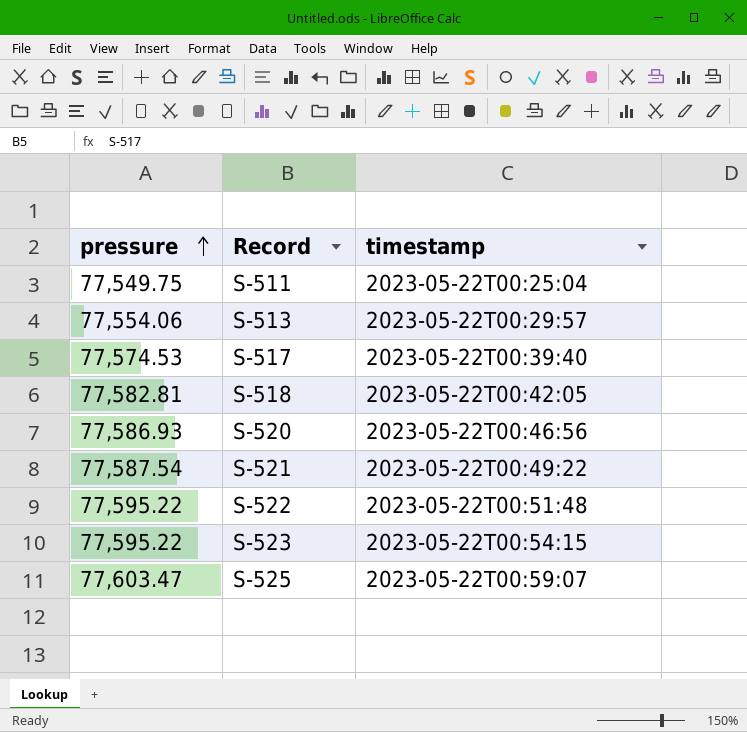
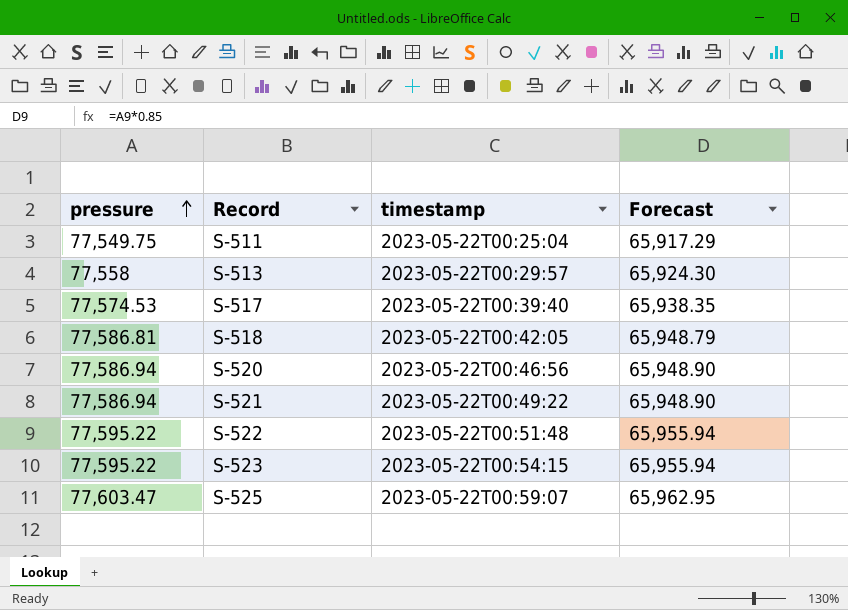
column Forecast | formula: none -> [pressure] * 0.85
S-513 | pressure: 77,554.06 -> 77,558
S-518 | pressure: 77,582.81 -> 77,586.81
S-520 | pressure: 77,586.93 -> 77,586.94
S-521 | pressure: 77,587.54 -> 77,586.94

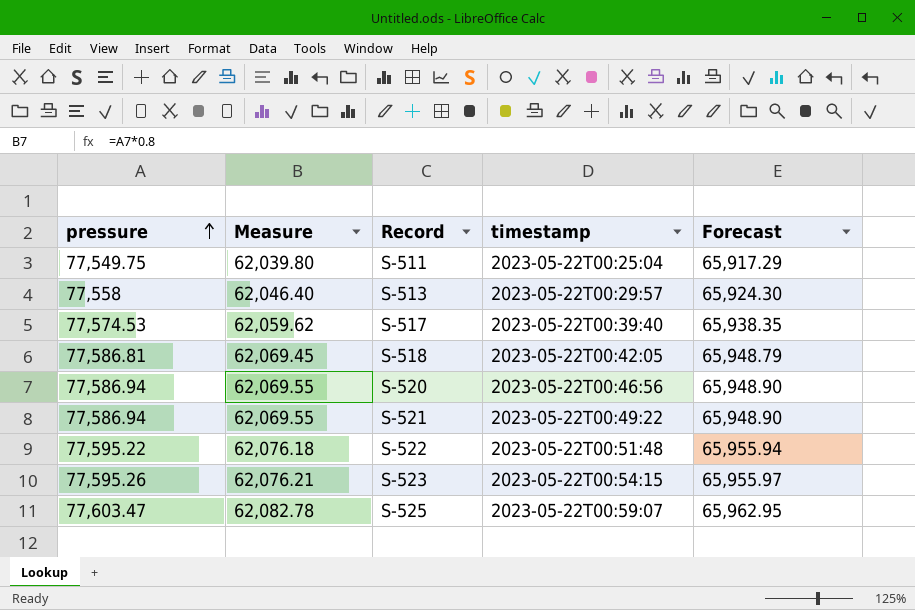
column Measure | formula: none -> [pressure] * 0.8
S-523 | pressure: 77,595.22 -> 77,595.26
S-523 | Forecast: 65,955.94 -> 65,955.97

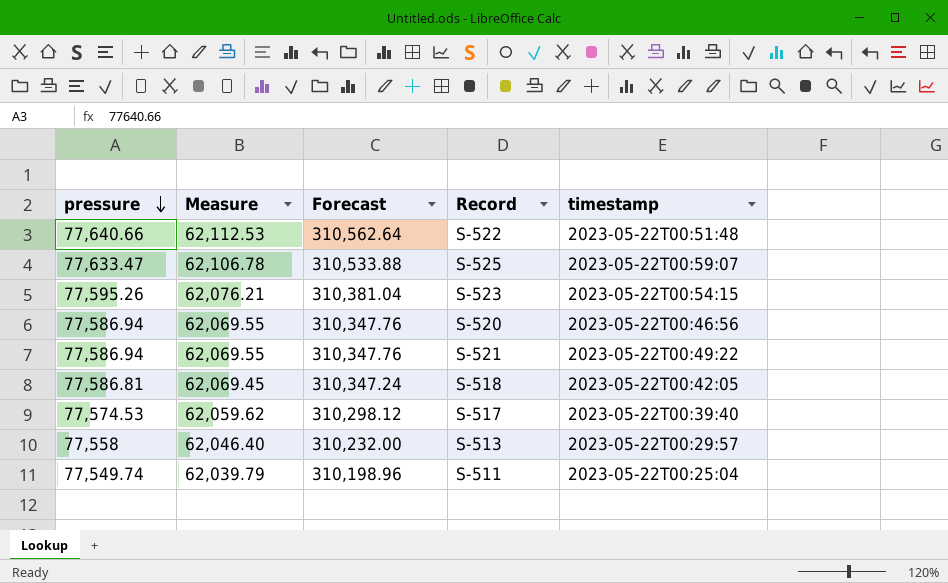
row order: pressure ascending -> pressure descending
column Forecast | formula: [pressure] * 0.85 -> [pressure] * 4
column Forecast | position: 5 -> 3
S-522 | pressure: 77,595.22 -> 77,640.66
S-522 | Measure: 62,076.18 -> 62,112.53
S-525 | pressure: 77,603.47 -> 77,633.47
S-525 | Measure: 62,082.78 -> 62,106.78
S-511 | pressure: 77,549.75 -> 77,549.74
S-511 | Measure: 62,039.80 -> 62,039.79

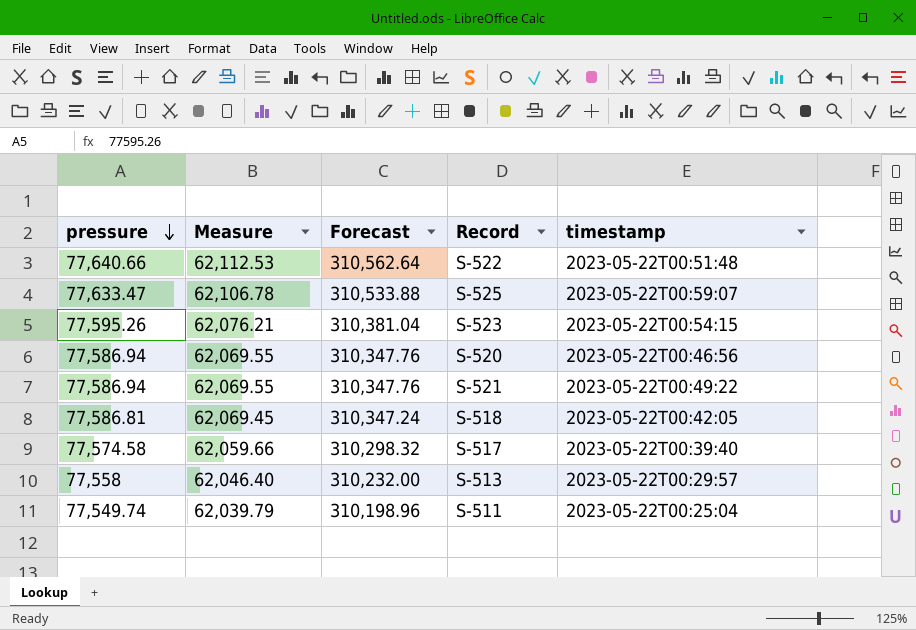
S-517 | pressure: 77,574.53 -> 77,574.58
S-517 | Measure: 62,059.62 -> 62,059.66
S-517 | Forecast: 310,298.12 -> 310,298.32

